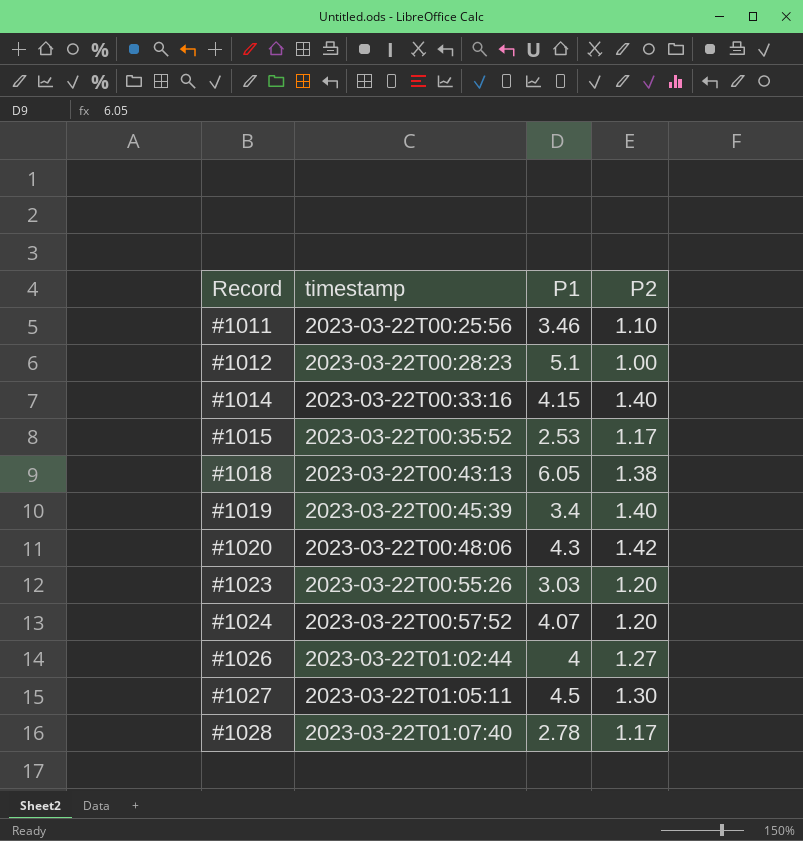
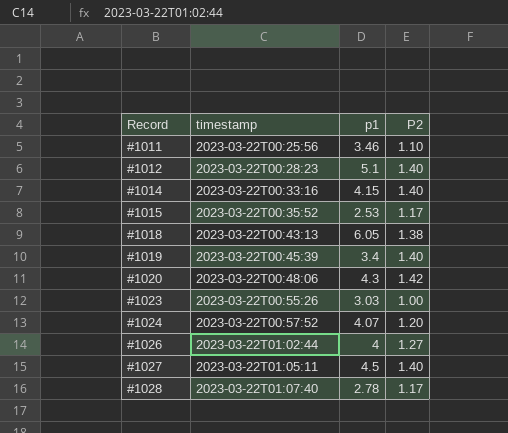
column name: P1 -> p1
#1012 | P2: 1.00 -> 1.40
#1023 | P2: 1.20 -> 1.00
#1027 | P2: 1.30 -> 1.40

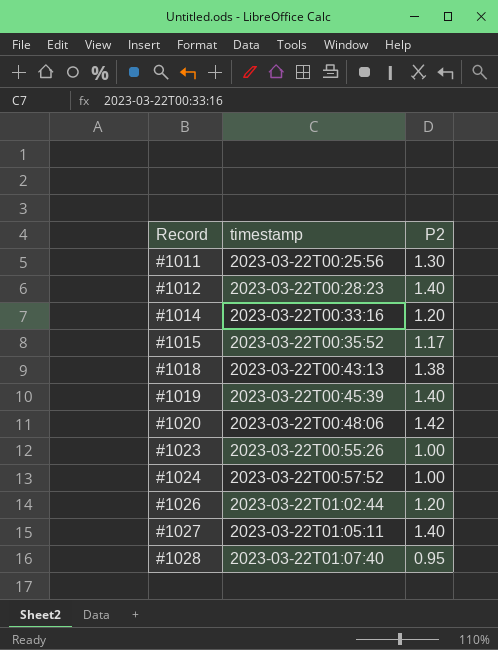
column p1 | position: 3 -> none
#1011 | P2: 1.10 -> 1.30
#1014 | P2: 1.40 -> 1.20
#1024 | P2: 1.20 -> 1.00
#1026 | P2: 1.27 -> 1.20
#1028 | P2: 1.17 -> 0.95

